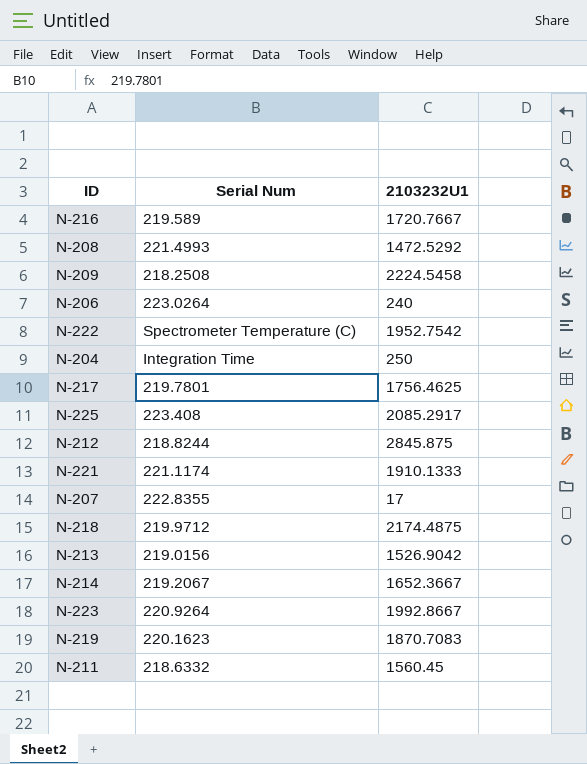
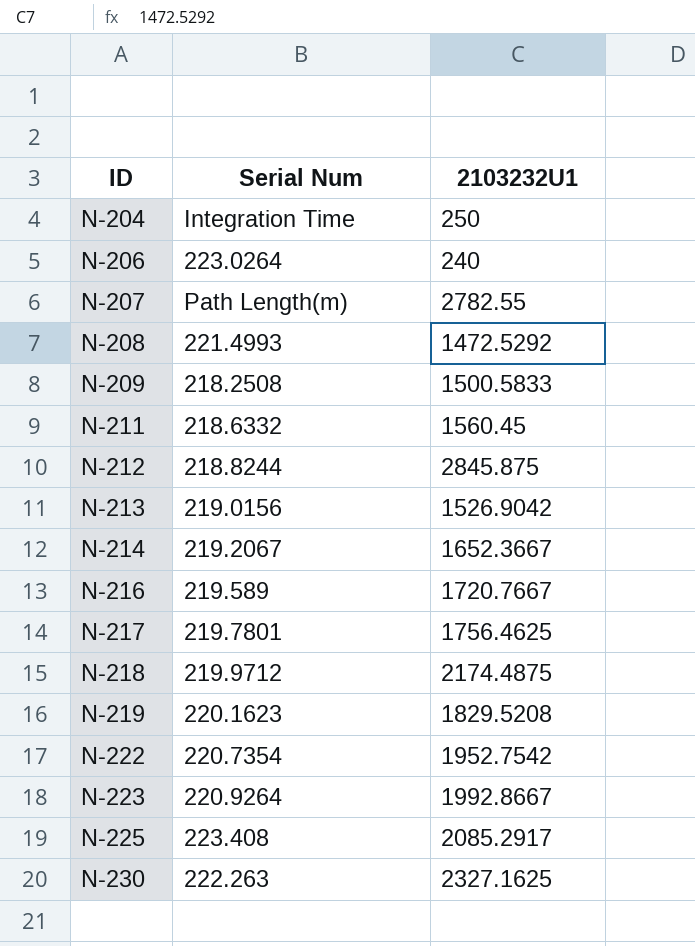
row order: none -> ID ascending
row N-221: 221.1174 | 1910.1333 -> none
N-207 | Serial Num: 222.8355 -> Path Length(m)
N-207 | 2103232U1: 17 -> 2782.55
N-209 | 2103232U1: 2224.5458 -> 1500.5833
N-219 | 2103232U1: 1870.7083 -> 1829.5208
N-222 | Serial Num: Spectrometer Temperature (C) -> 220.7354
row N-230: none -> 222.263 | 2327.1625

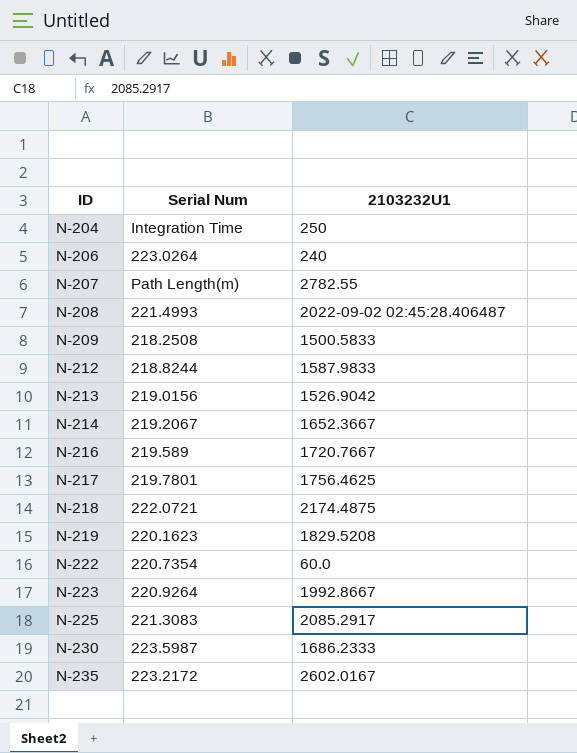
row N-211: 218.6332 | 1560.45 -> none
N-208 | 2103232U1: 1472.5292 -> 2022-09-02 02:45:28.406487
N-212 | 2103232U1: 2845.875 -> 1587.9833
N-218 | Serial Num: 219.9712 -> 222.0721
N-222 | 2103232U1: 1952.7542 -> 60.0
N-225 | Serial Num: 223.408 -> 221.3083
N-230 | Serial Num: 222.263 -> 223.5987
N-230 | 2103232U1: 2327.1625 -> 1686.2333
row N-235: none -> 223.2172 | 2602.0167

